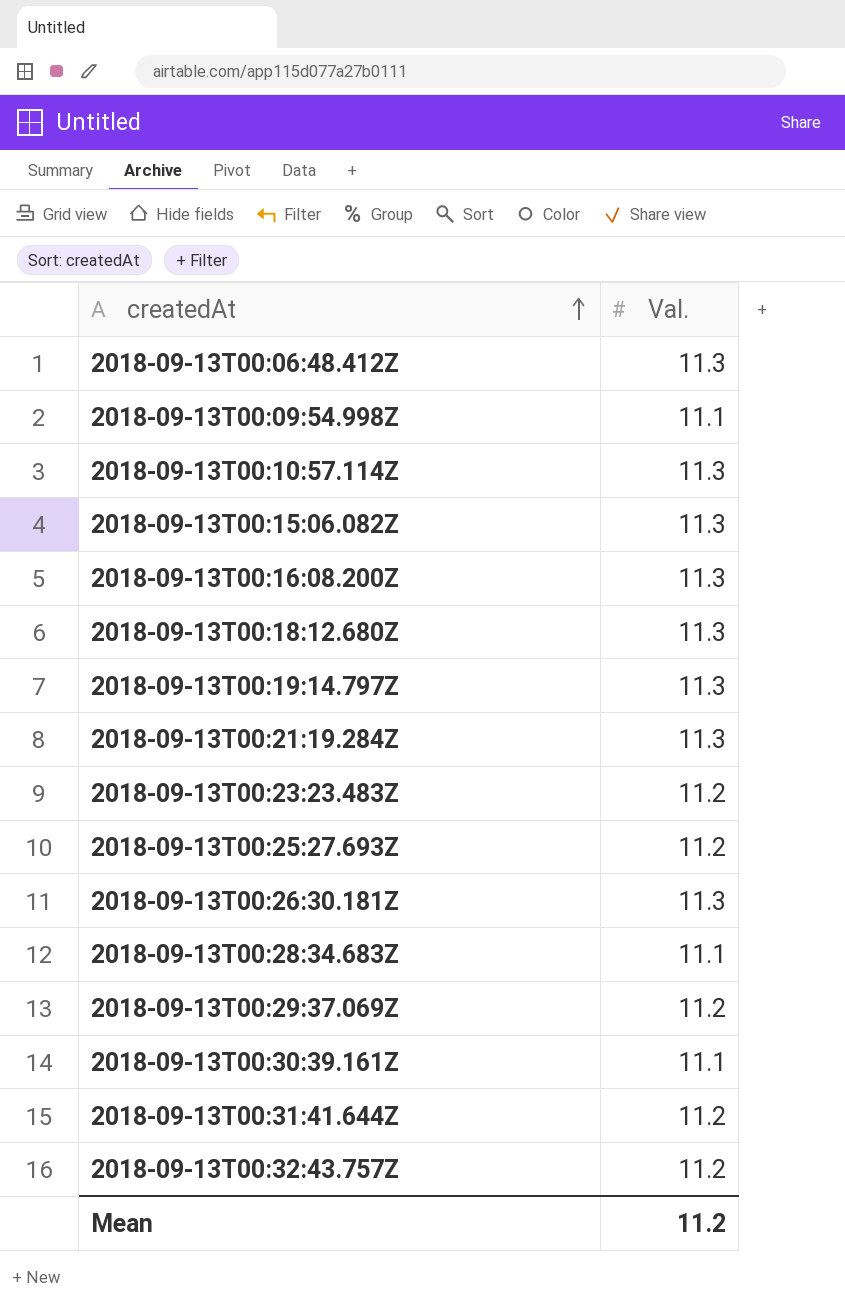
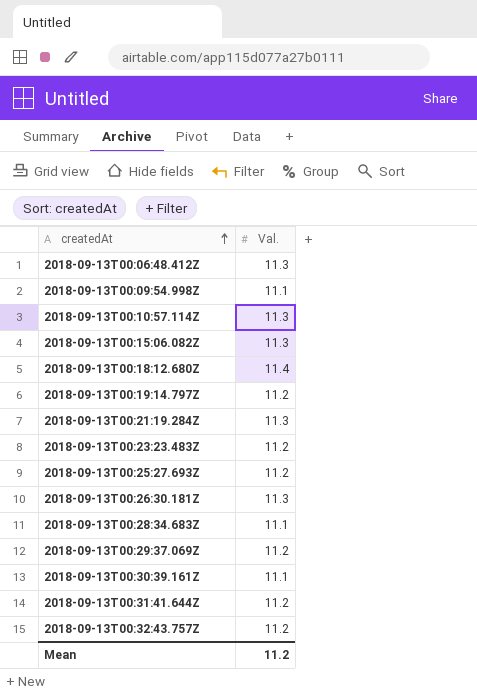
row 2018-09-13T00:16:08.200Z: 11.3 -> none
2018-09-13T00:18:12.680Z | Val.: 11.3 -> 11.4
2018-09-13T00:19:14.797Z | Val.: 11.3 -> 11.2

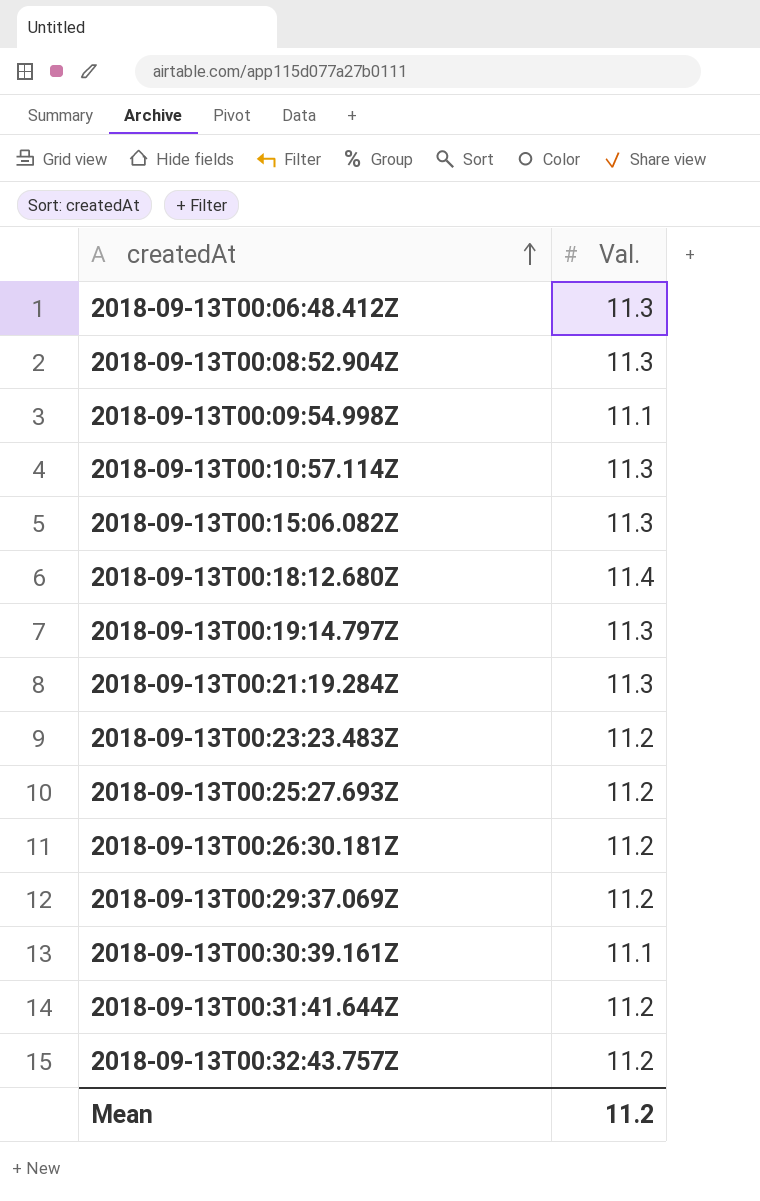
row 2018-09-13T00:28:34.683Z: 11.1 -> none
row 2018-09-13T00:08:52.904Z: none -> 11.3
2018-09-13T00:19:14.797Z | Val.: 11.2 -> 11.3
2018-09-13T00:26:30.181Z | Val.: 11.3 -> 11.2

